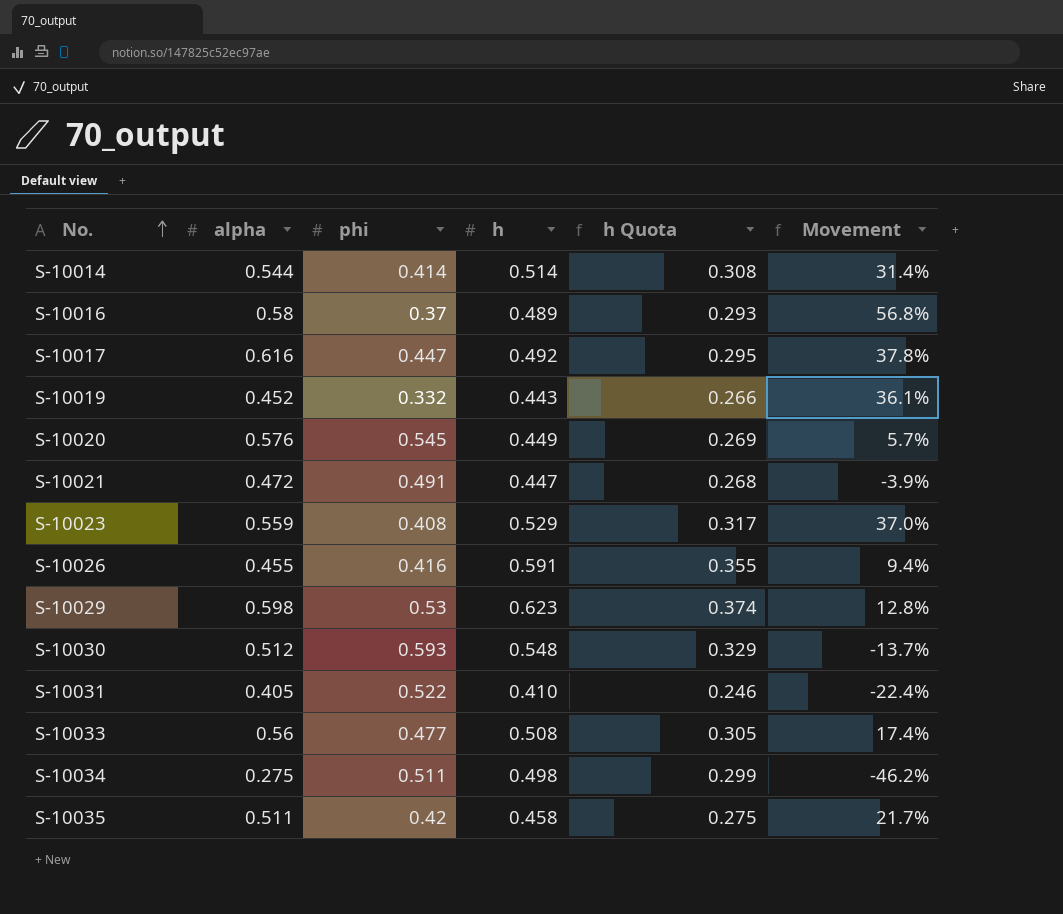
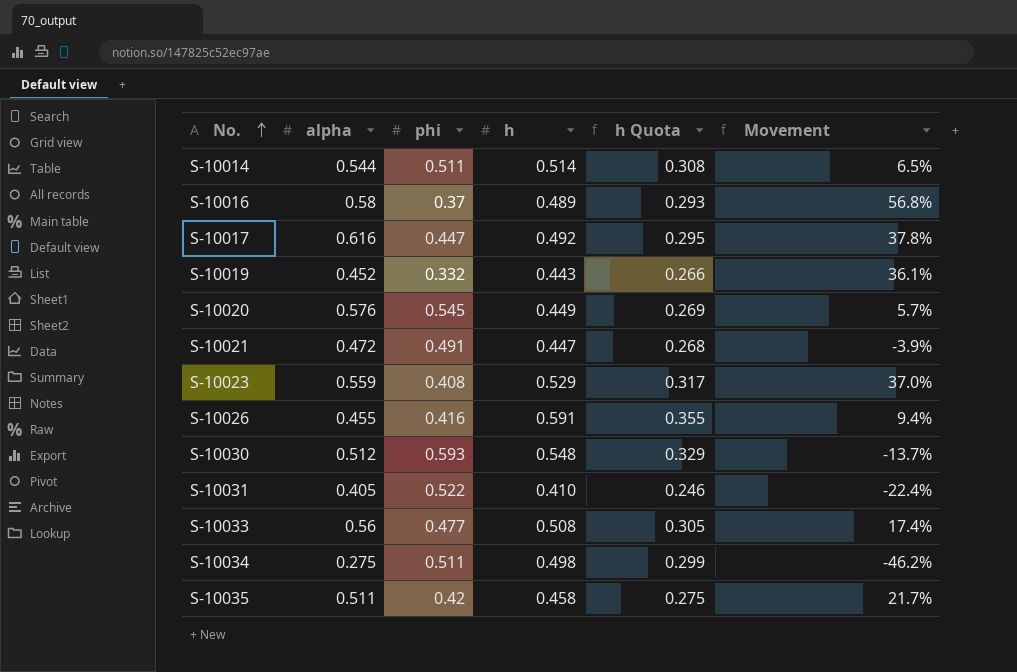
row S-10029: 0.598 | 0.53 | 0.623 | 0.374 | 12.8% -> none
S-10014 | phi: 0.414 -> 0.511
S-10014 | Movement: 31.4% -> 6.5%

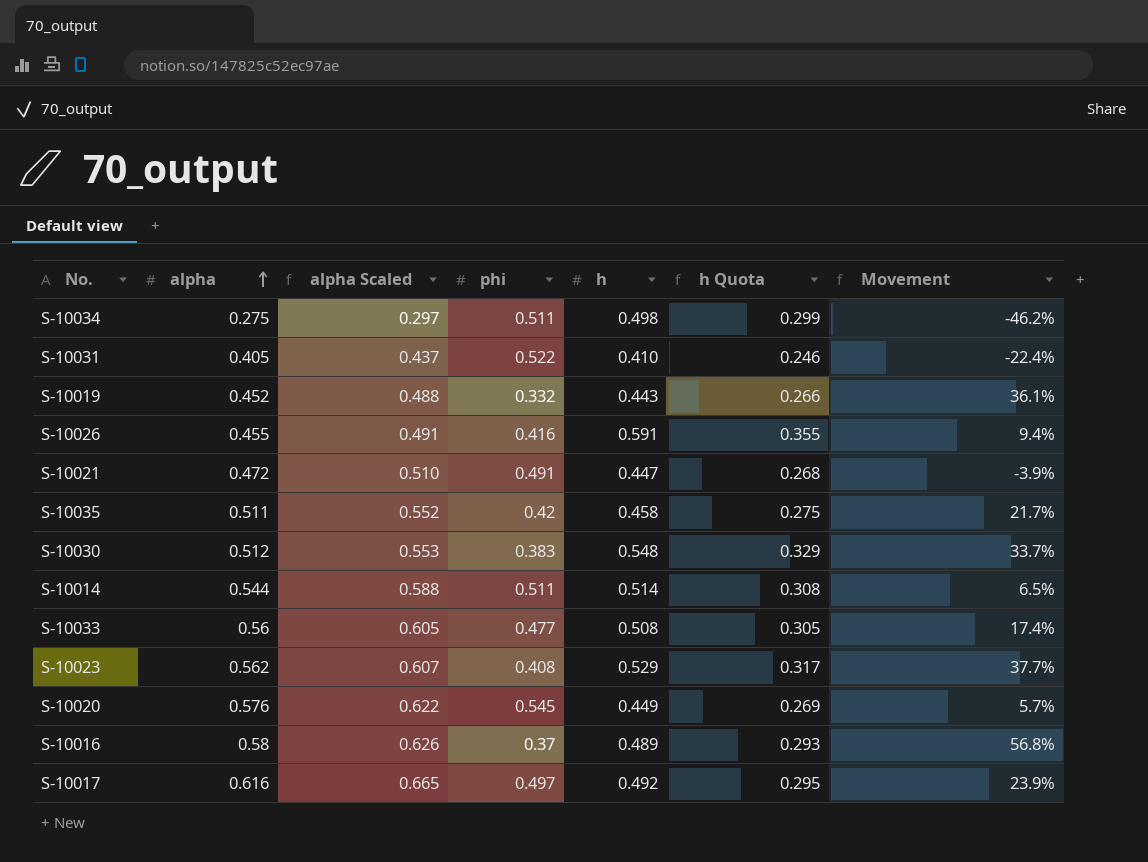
row order: No. ascending -> alpha ascending
column alpha Scaled | formula: none -> [alpha] * 1.08
S-10030 | phi: 0.593 -> 0.383
S-10030 | Movement: -13.7% -> 33.7%
S-10023 | alpha: 0.559 -> 0.562
S-10023 | Movement: 37.0% -> 37.7%
S-10017 | phi: 0.447 -> 0.497
S-10017 | Movement: 37.8% -> 23.9%

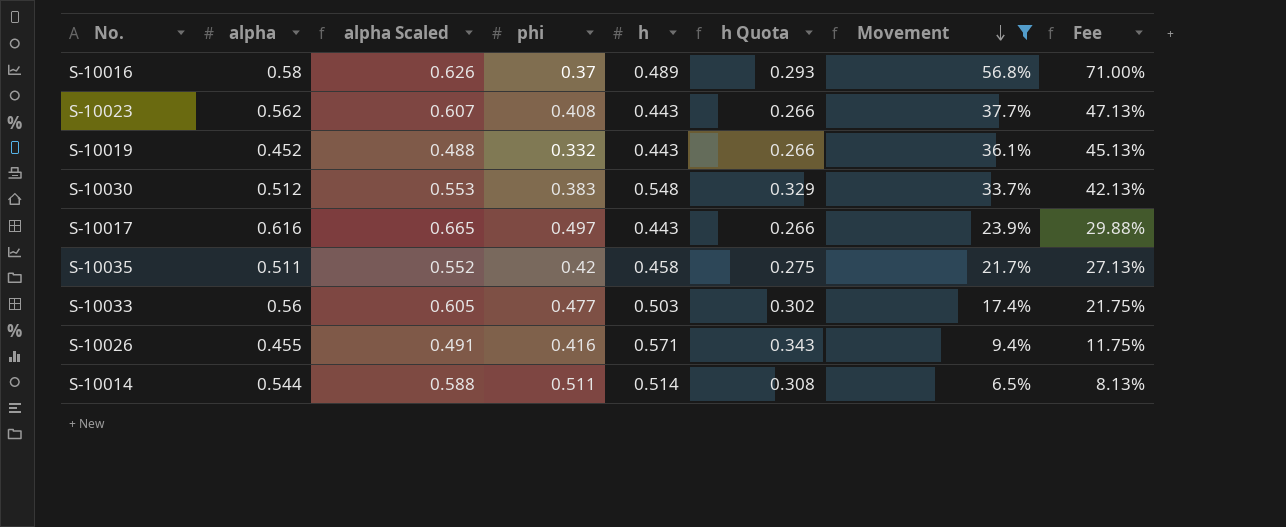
filter: none -> Movement >= 6.5%
row order: alpha ascending -> Movement descending
column Fee | formula: none -> [Movement] * 1.25
S-10023 | h: 0.529 -> 0.443
S-10023 | h Quota: 0.317 -> 0.266
S-10017 | h: 0.492 -> 0.443
S-10017 | h Quota: 0.295 -> 0.266
S-10033 | h: 0.508 -> 0.503
S-10033 | h Quota: 0.305 -> 0.302
S-10026 | h: 0.591 -> 0.571
S-10026 | h Quota: 0.355 -> 0.343

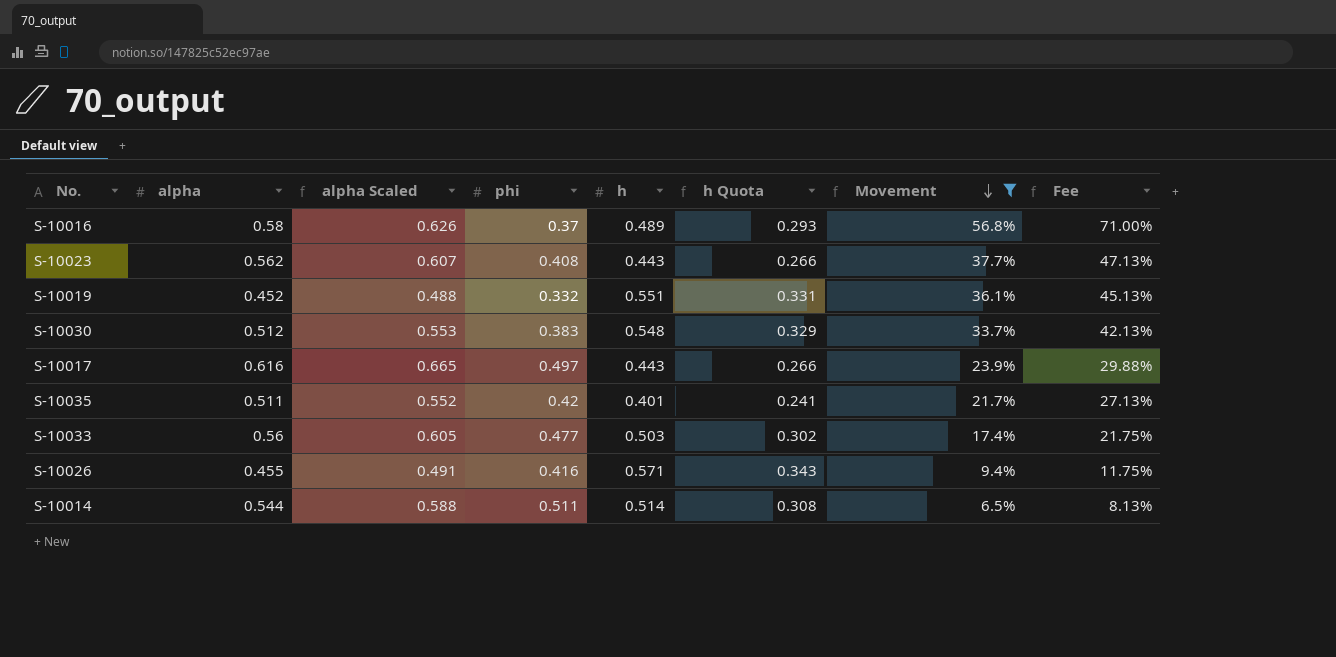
S-10019 | h: 0.443 -> 0.551
S-10019 | h Quota: 0.266 -> 0.331
S-10035 | h: 0.458 -> 0.401
S-10035 | h Quota: 0.275 -> 0.241

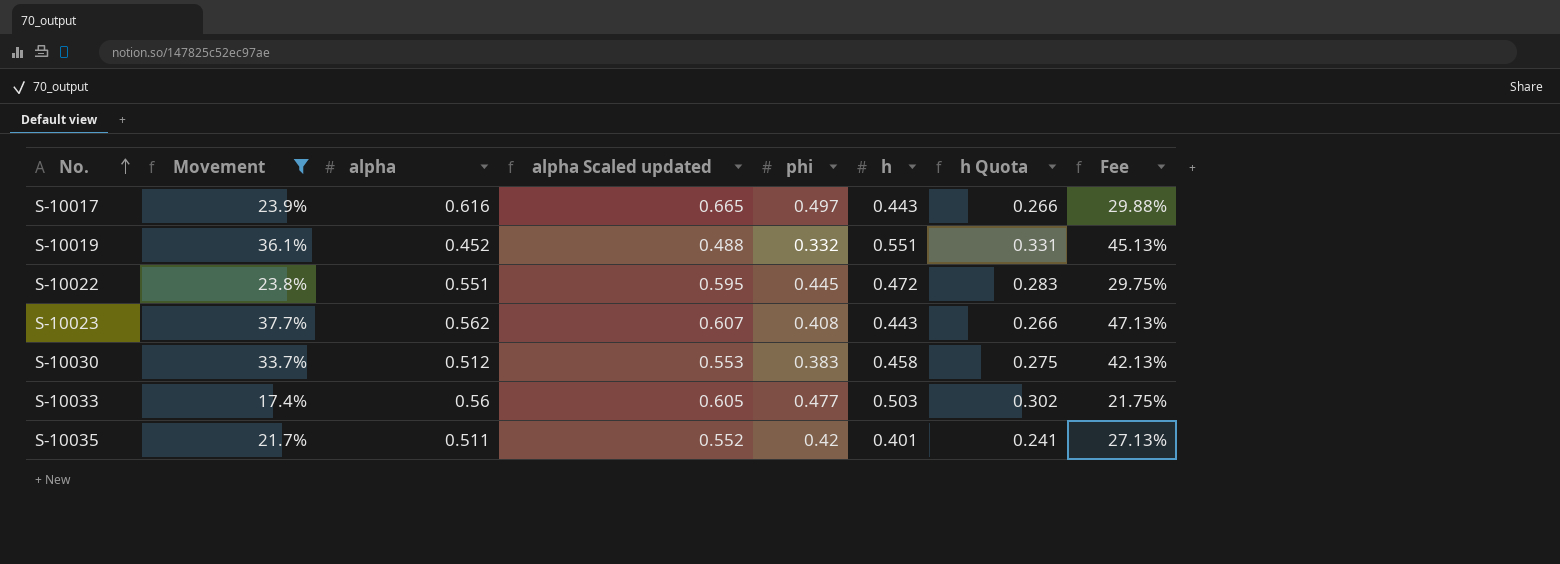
row order: Movement descending -> No. ascending
column Movement | position: 7 -> 2
column name: alpha Scaled -> alpha Scaled updated
row S-10016: 0.58 | 0.626 | 0.37 | 0.489 | 0.293 | 56.8% | 71.00% -> none
row S-10026: 0.455 | 0.491 | 0.416 | 0.571 | 0.343 | 9.4% | 11.75% -> none
row S-10014: 0.544 | 0.588 | 0.511 | 0.514 | 0.308 | 6.5% | 8.13% -> none
row S-10022: none -> 23.8% | 0.551 | 0.595 | 0.445 | 0.472 | 0.283 | 29.75%
S-10030 | h: 0.548 -> 0.458
S-10030 | h Quota: 0.329 -> 0.275

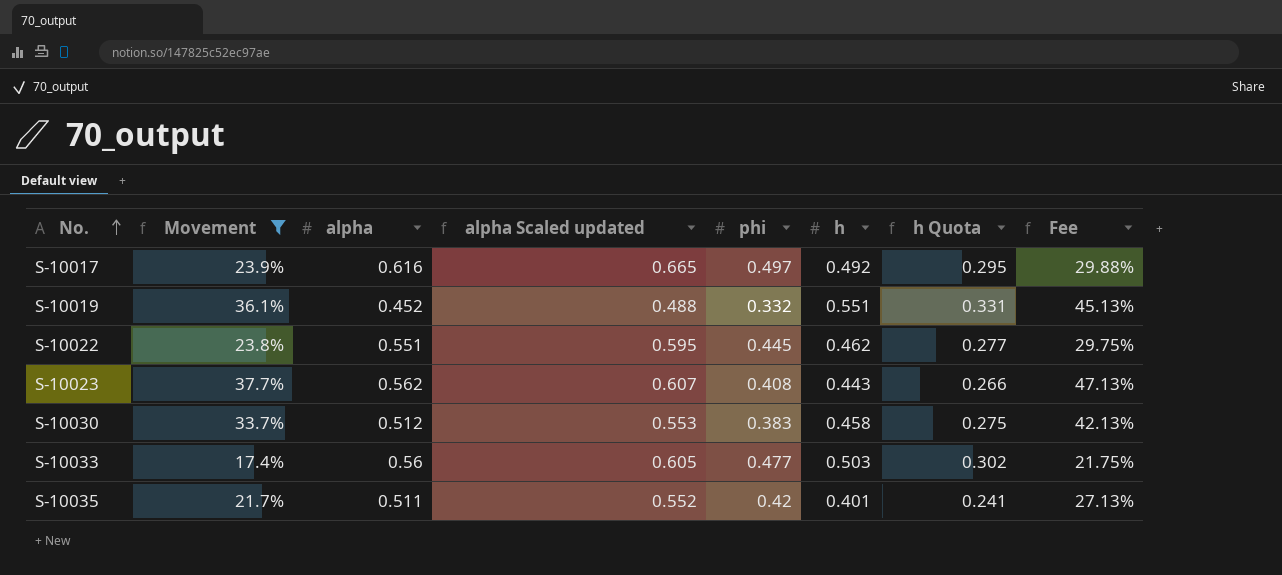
S-10017 | h: 0.443 -> 0.492
S-10017 | h Quota: 0.266 -> 0.295
S-10022 | h: 0.472 -> 0.462
S-10022 | h Quota: 0.283 -> 0.277

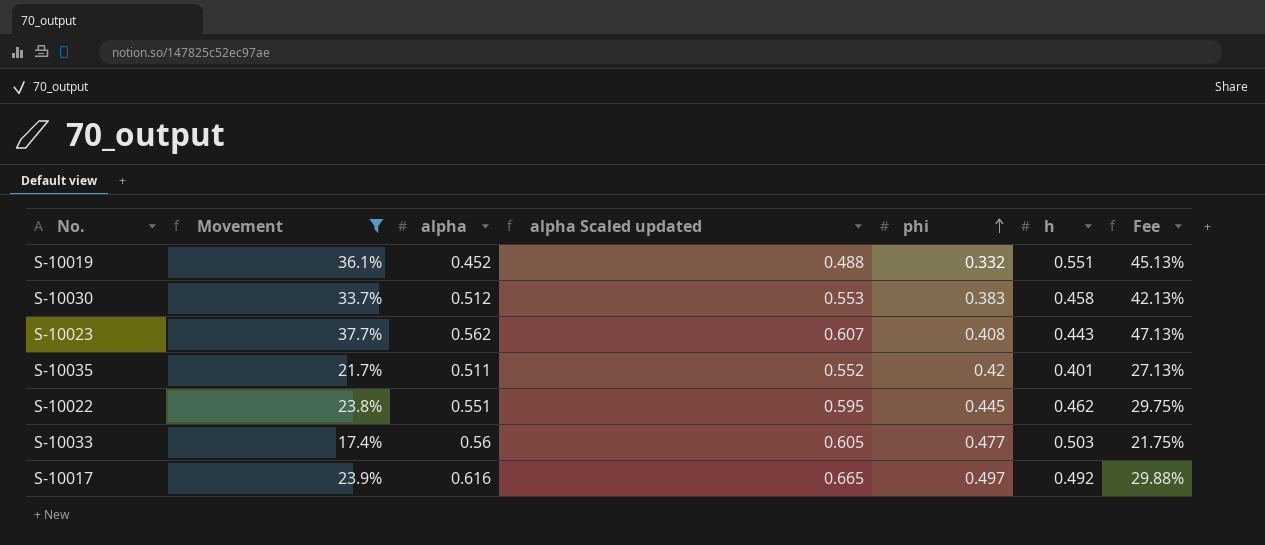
row order: No. ascending -> phi ascending
column h Quota | formula: [h] * 0.6 -> none

